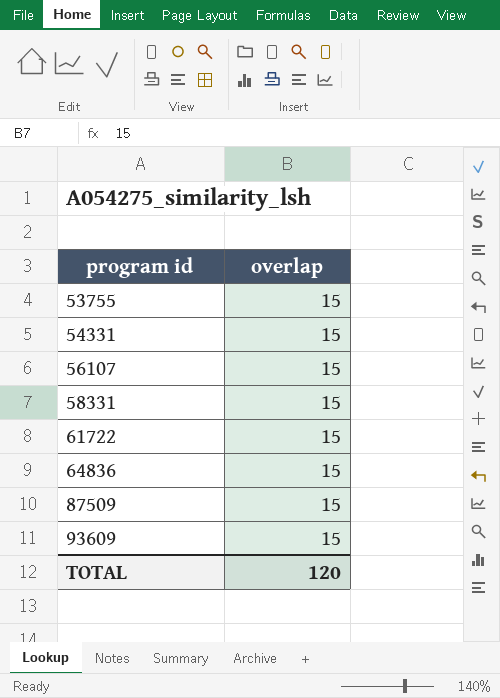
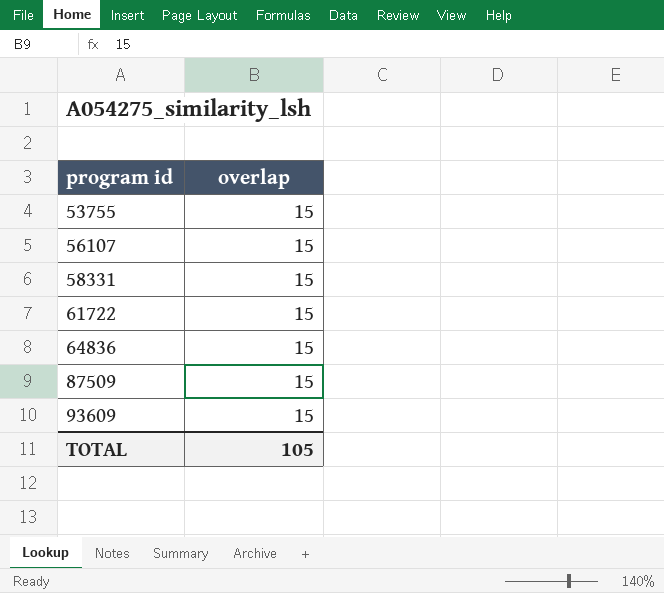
row 54331: 15 -> none
TOTAL | overlap: 120 -> 105

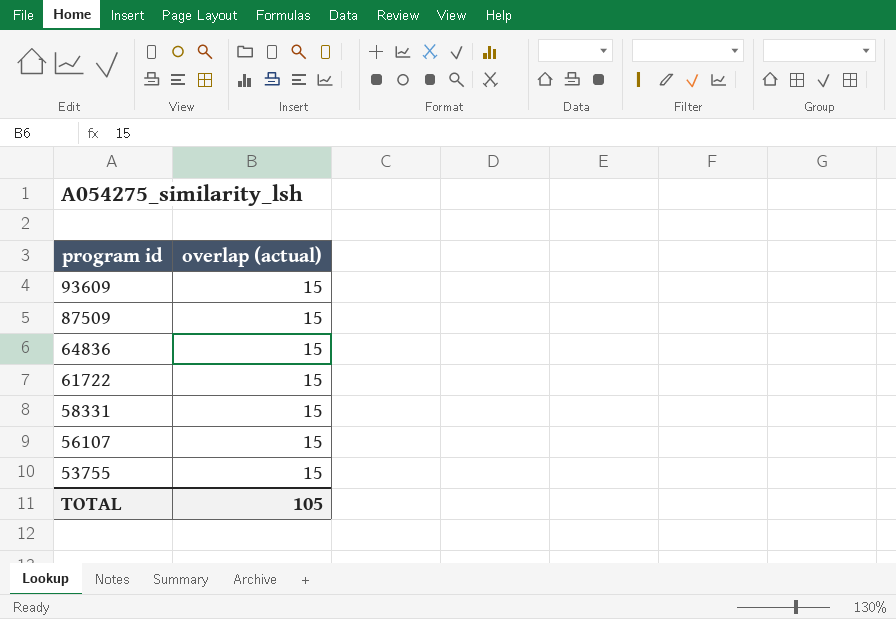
row order: program id ascending -> program id descending
column name: overlap -> overlap (actual)

